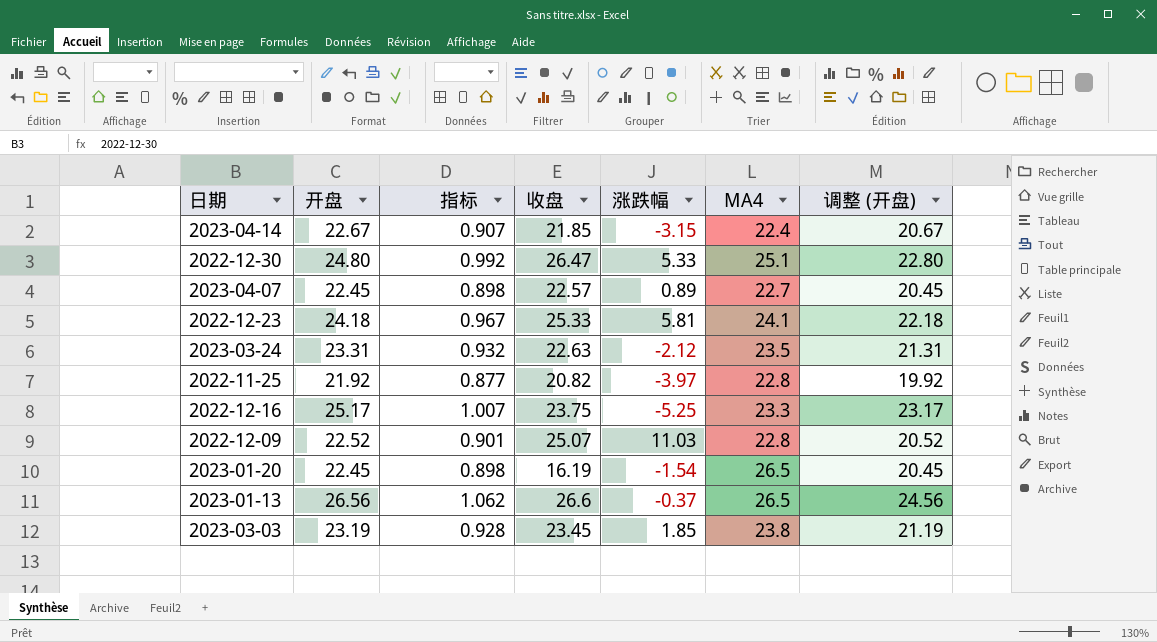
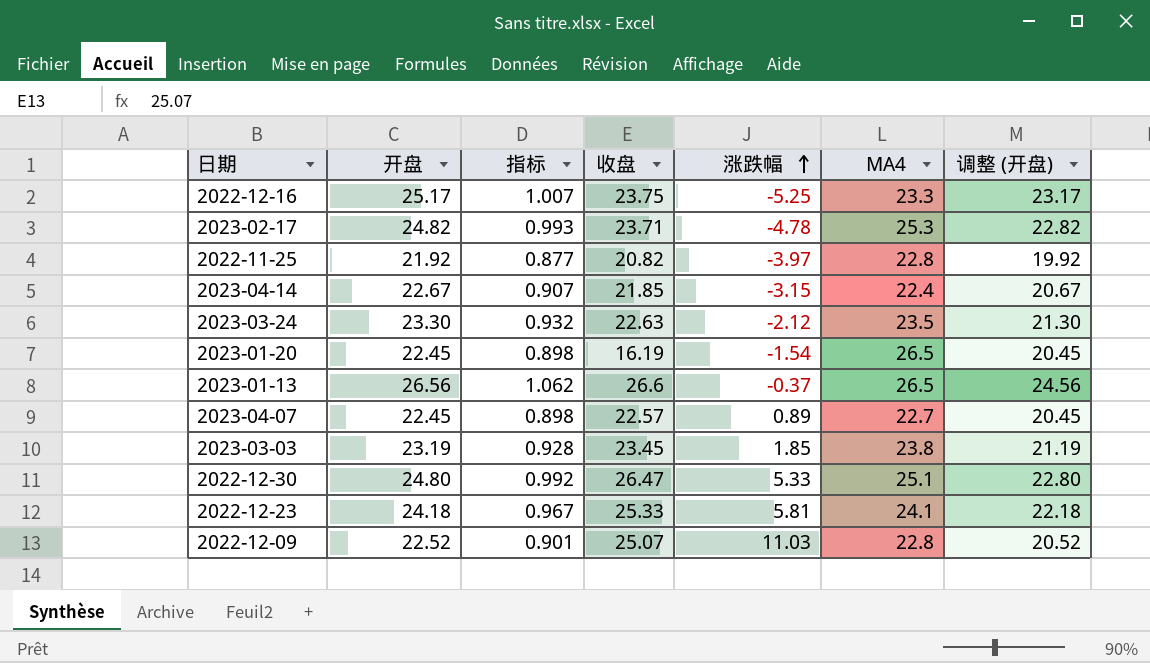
row order: none -> 涨跌幅 ascending
row 2023-02-17: none -> 24.82 | 0.993 | 23.71 | -4.78 | 25.3 | 22.82
2023-03-24 | 开盘: 23.31 -> 23.30
2023-03-24 | 调整 (开盘): 21.31 -> 21.30

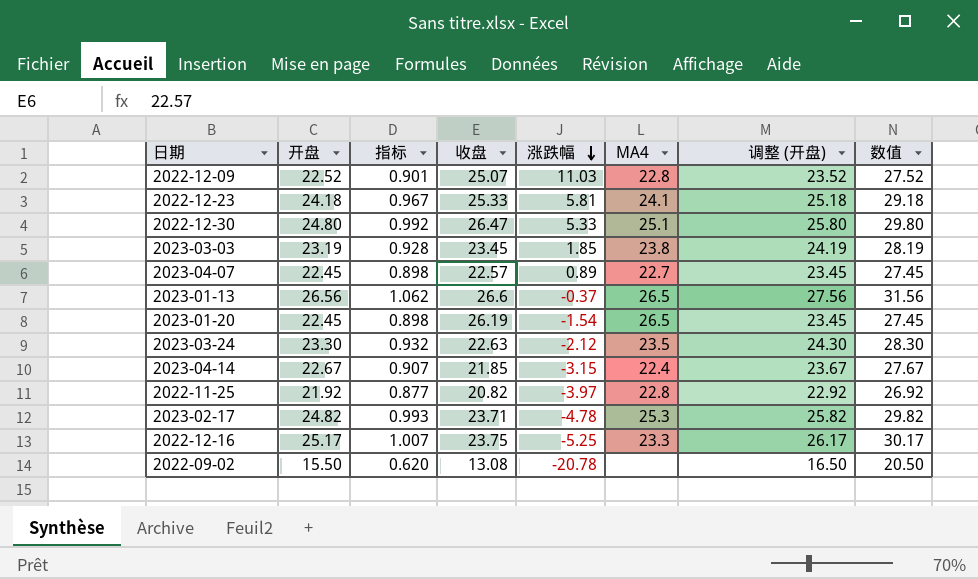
row order: 涨跌幅 ascending -> 涨跌幅 descending
column 调整 (开盘) | formula: [开盘] - 2 -> [开盘] + 1
column 数值 | formula: none -> [开盘] + 5
2023-01-20 | 收盘: 16.19 -> 26.19
row 2022-09-02: none -> 15.50 | 0.620 | 13.08 | -20.78 | none | 16.50 | 20.50

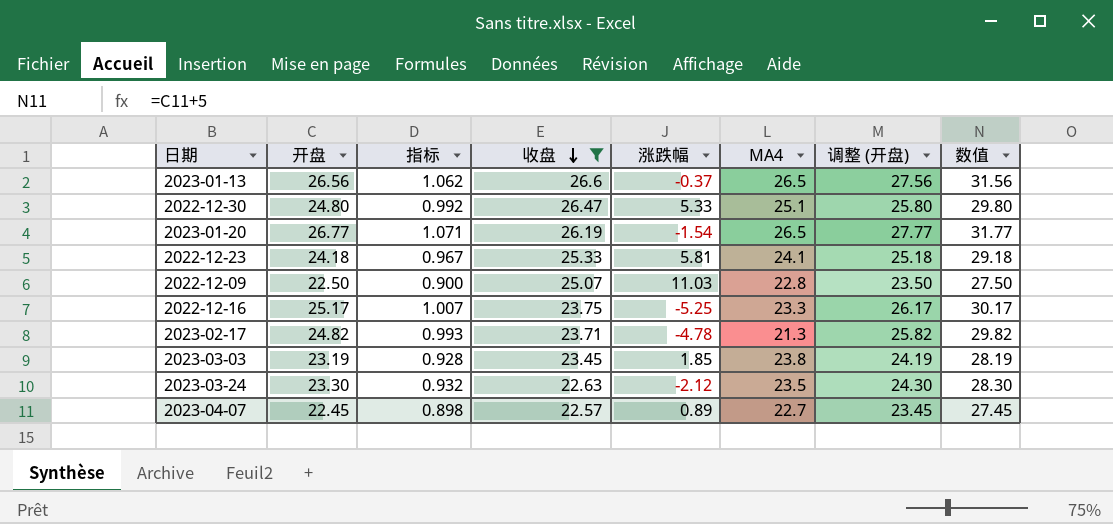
filter: none -> 收盘 >= 22.57
row order: 涨跌幅 descending -> 收盘 descending
2023-01-20 | 开盘: 22.45 -> 26.77
2023-01-20 | 指标: 0.898 -> 1.071
2023-01-20 | 调整 (开盘): 23.45 -> 27.77
2023-01-20 | 数值: 27.45 -> 31.77
2022-12-09 | 开盘: 22.52 -> 22.50
2022-12-09 | 指标: 0.901 -> 0.900
2022-12-09 | 调整 (开盘): 23.52 -> 23.50
2022-12-09 | 数值: 27.52 -> 27.50
2023-02-17 | MA4: 25.3 -> 21.3

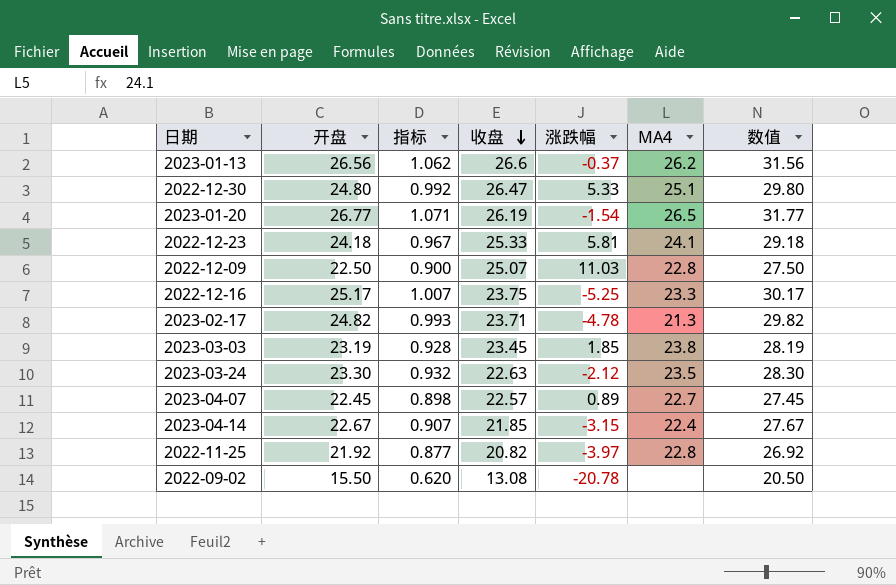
filter: 收盘 >= 22.57 -> none
column 调整 (开盘) | formula: [开盘] + 1 -> none
2023-01-13 | MA4: 26.5 -> 26.2

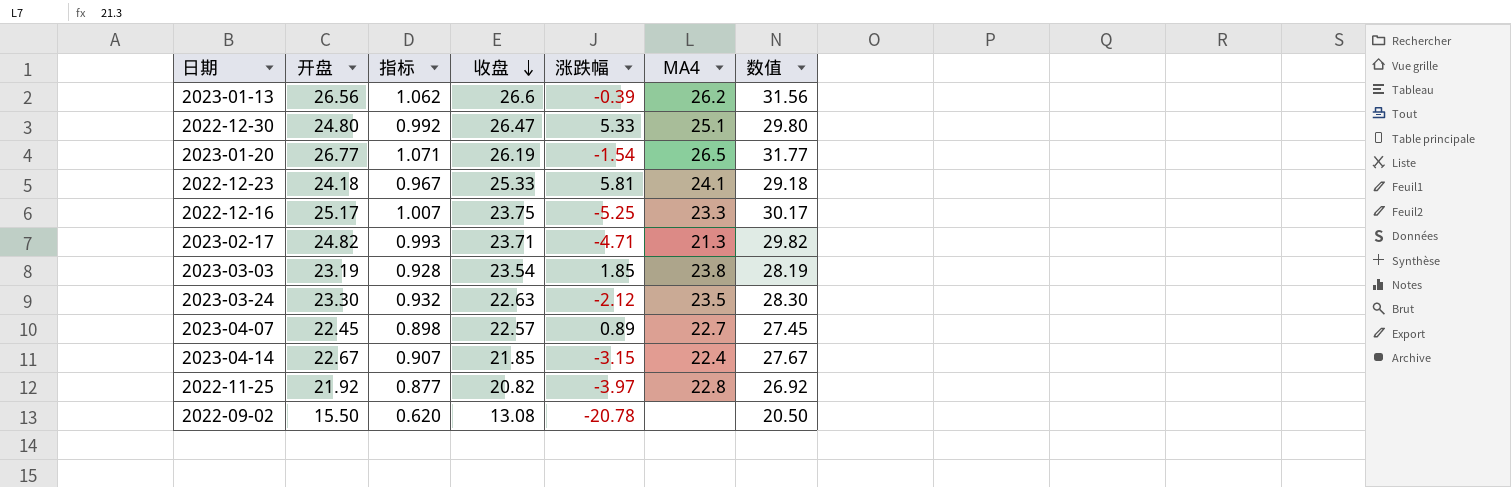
row 2022-12-09: 22.50 | 0.900 | 25.07 | 11.03 | 22.8 | 27.50 -> none
2023-01-13 | 涨跌幅: -0.37 -> -0.39
2023-02-17 | 涨跌幅: -4.78 -> -4.71
2023-03-03 | 收盘: 23.45 -> 23.54

